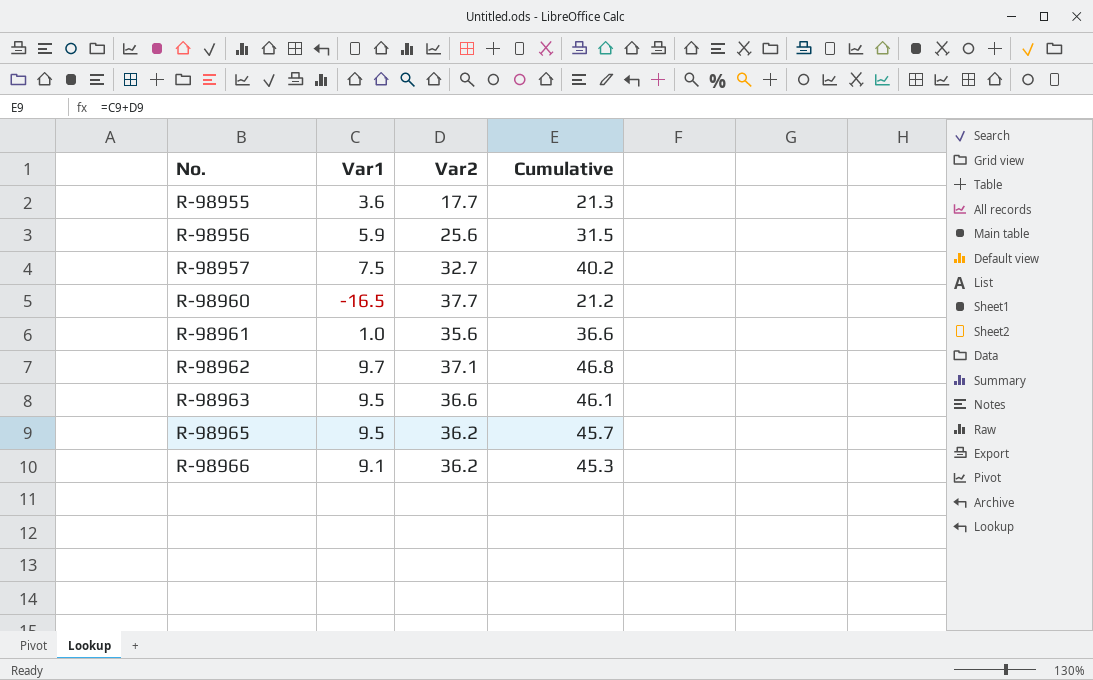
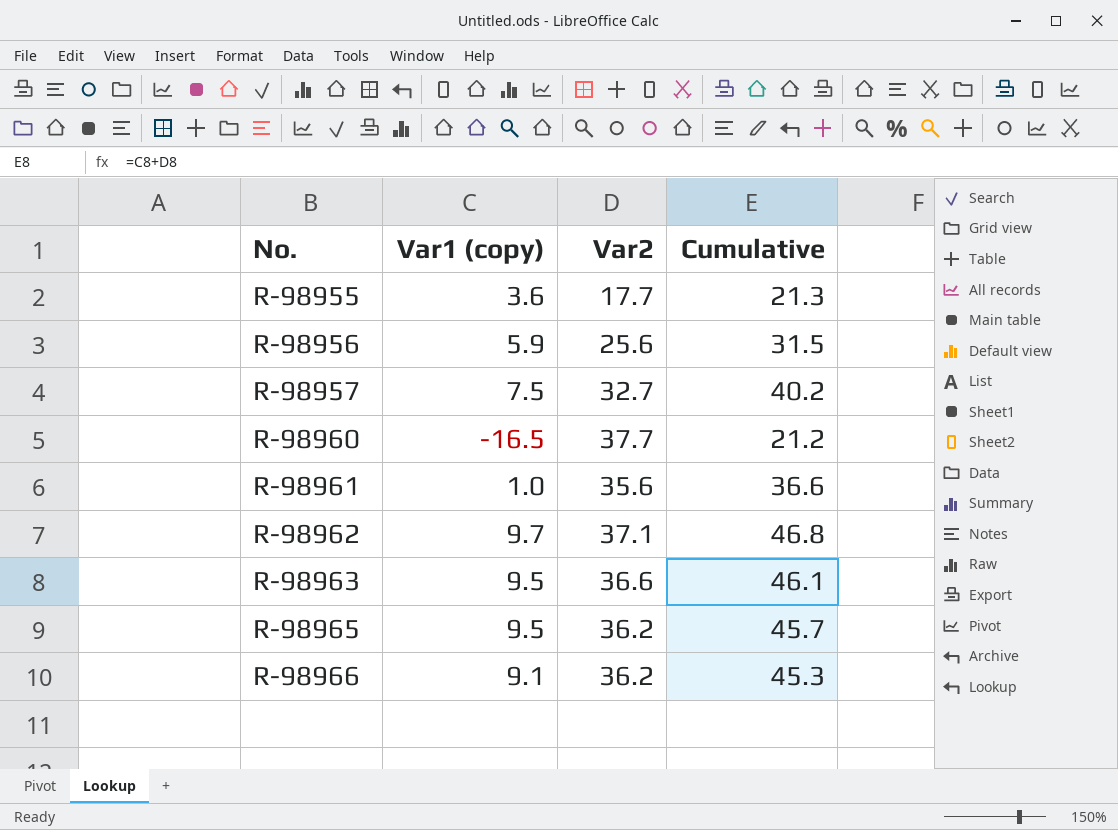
column name: Var1 -> Var1 (copy)

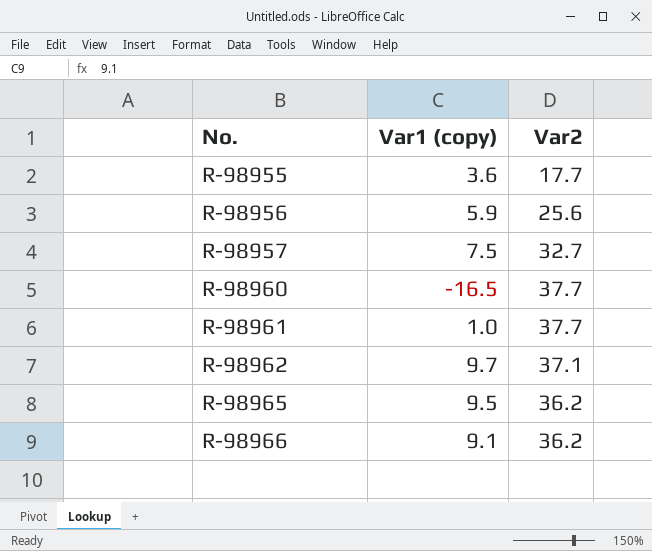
column Cumulative | formula: [Var1 (copy)] + [Var2] -> none
row R-98963: 9.5 | 36.6 | 46.1 -> none
R-98961 | Var2: 35.6 -> 37.7

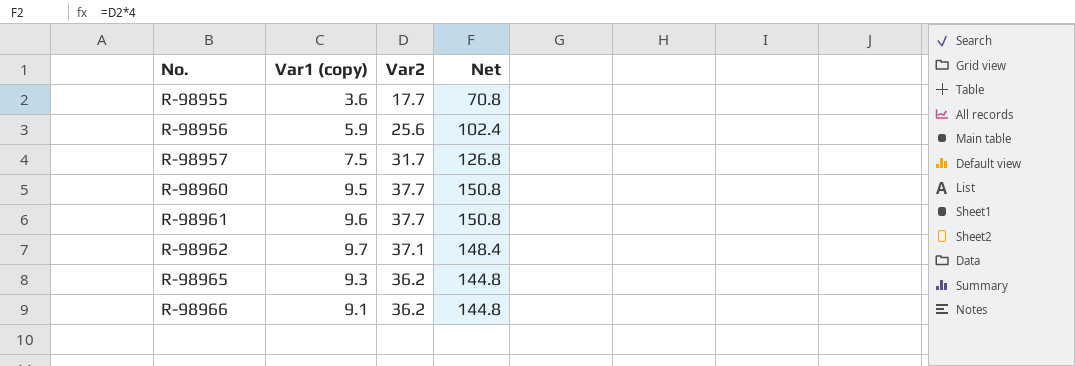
column Net | formula: none -> [Var2] * 4
R-98957 | Var2: 32.7 -> 31.7
R-98960 | Var1 (copy): -16.5 -> 9.5
R-98961 | Var1 (copy): 1.0 -> 9.6
R-98965 | Var1 (copy): 9.5 -> 9.3

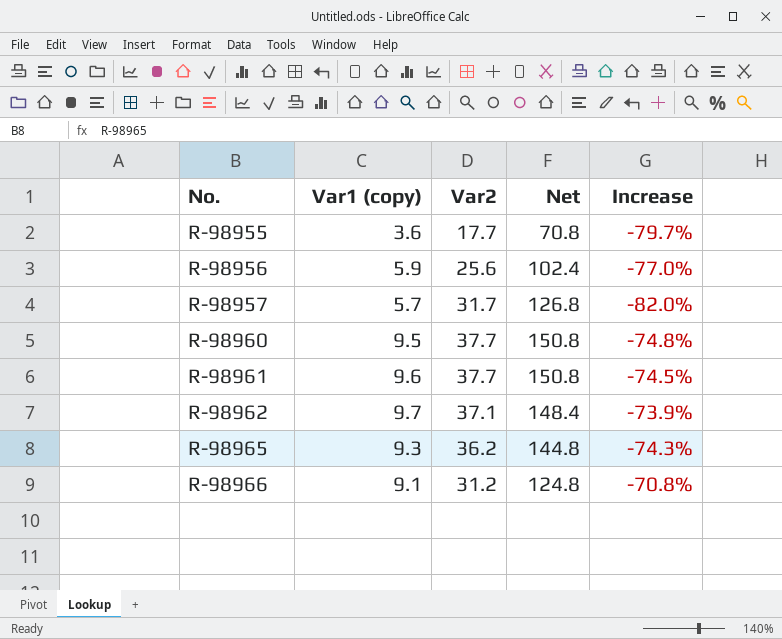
column Increase | formula: none -> ([Var1 (copy)] - [Var2]) / [Var2]
R-98957 | Var1 (copy): 7.5 -> 5.7
R-98966 | Var2: 36.2 -> 31.2
R-98966 | Net: 144.8 -> 124.8

